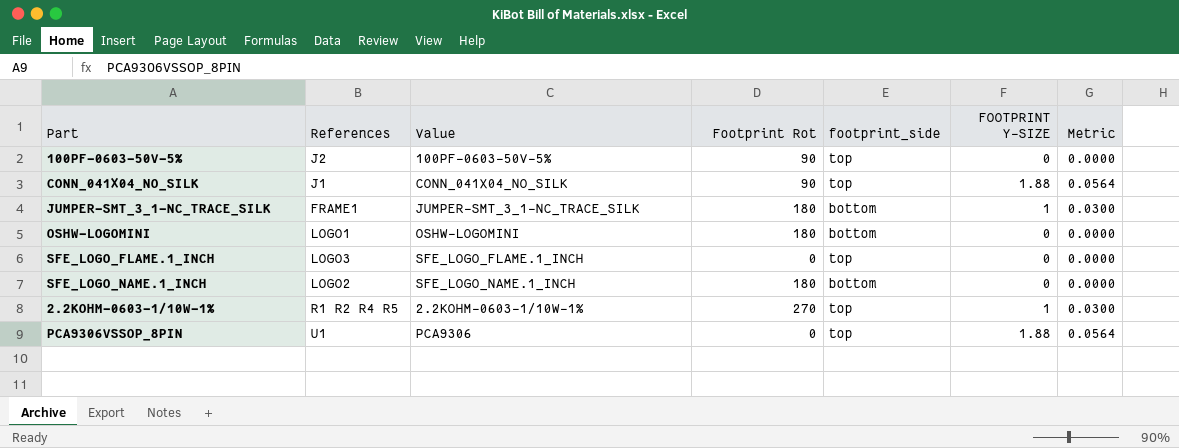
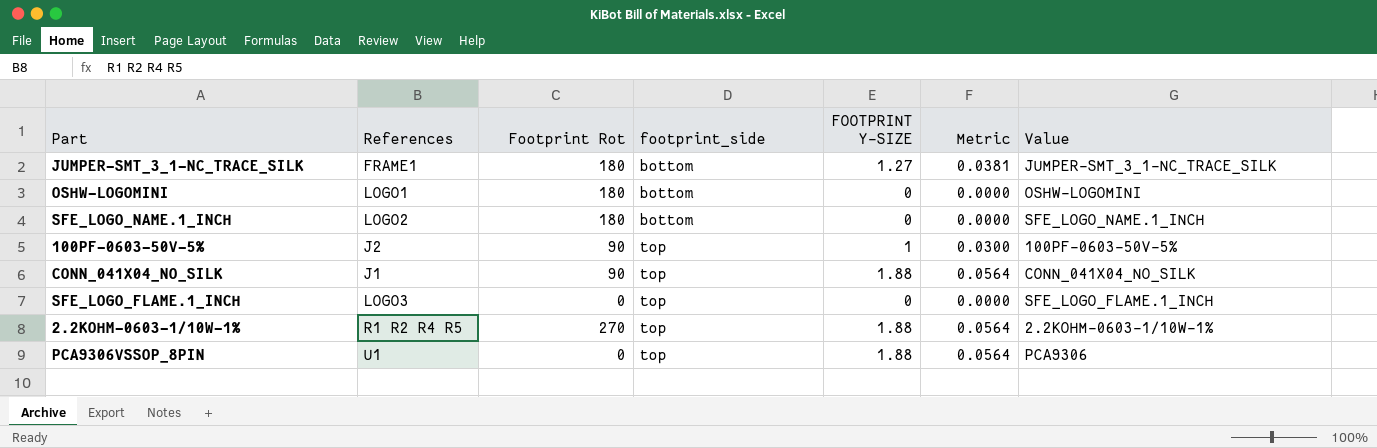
row order: none -> footprint_side ascending
column Value | position: 3 -> 7
JUMPER-SMT_3_1-NC_TRACE_SILK | FOOTPRINT Y-SIZE: 1 -> 1.27
JUMPER-SMT_3_1-NC_TRACE_SILK | Metric: 0.0300 -> 0.0381
100PF-0603-50V-5% | FOOTPRINT Y-SIZE: 0 -> 1
100PF-0603-50V-5% | Metric: 0.0000 -> 0.0300
2.2KOHM-0603-1/10W-1% | FOOTPRINT Y-SIZE: 1 -> 1.88
2.2KOHM-0603-1/10W-1% | Metric: 0.0300 -> 0.0564

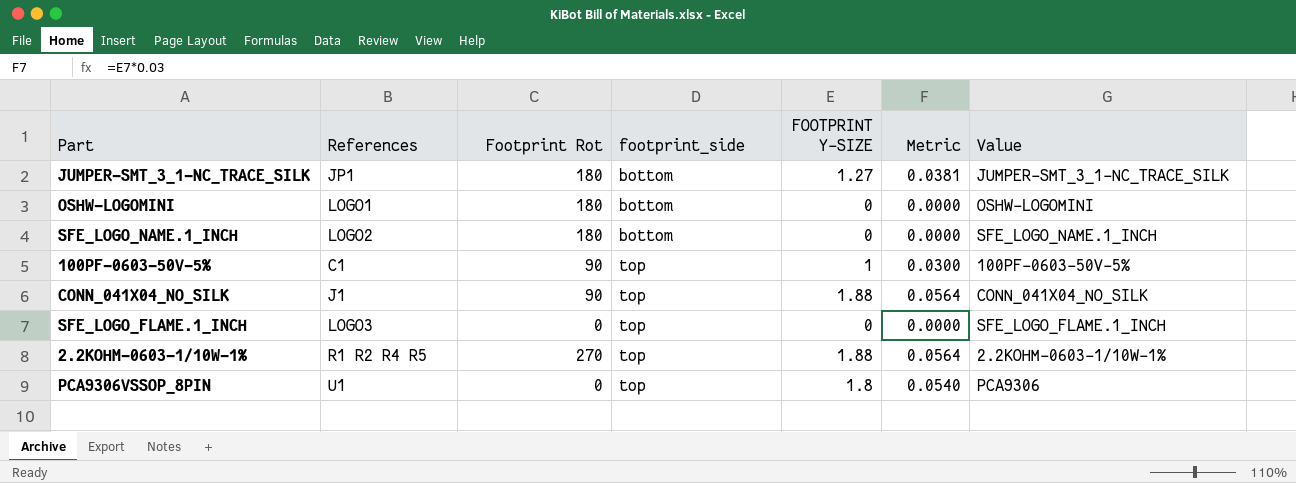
JUMPER-SMT_3_1-NC_TRACE_SILK | References: FRAME1 -> JP1
100PF-0603-50V-5% | References: J2 -> C1
PCA9306VSSOP_8PIN | FOOTPRINT Y-SIZE: 1.88 -> 1.8
PCA9306VSSOP_8PIN | Metric: 0.0564 -> 0.0540

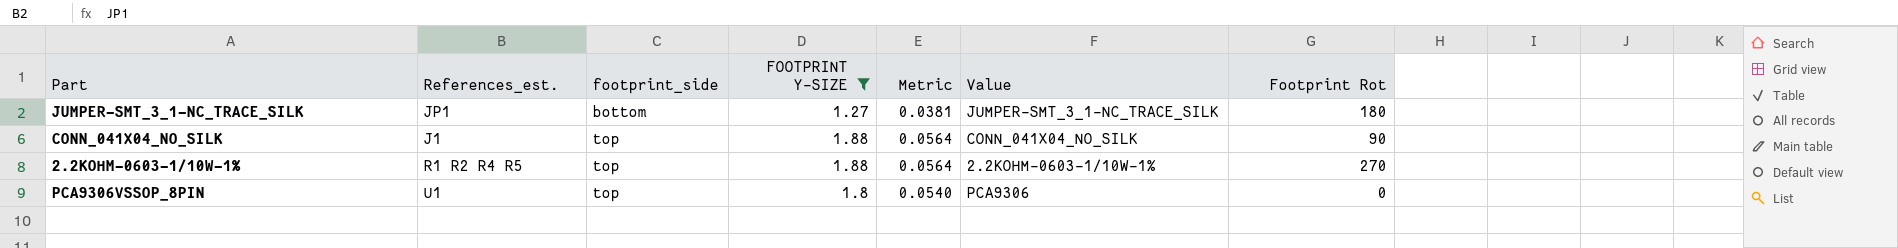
filter: none -> FOOTPRINT Y-SIZE >= 1.27
column name: References -> References_est.
column Footprint Rot | position: 3 -> 7

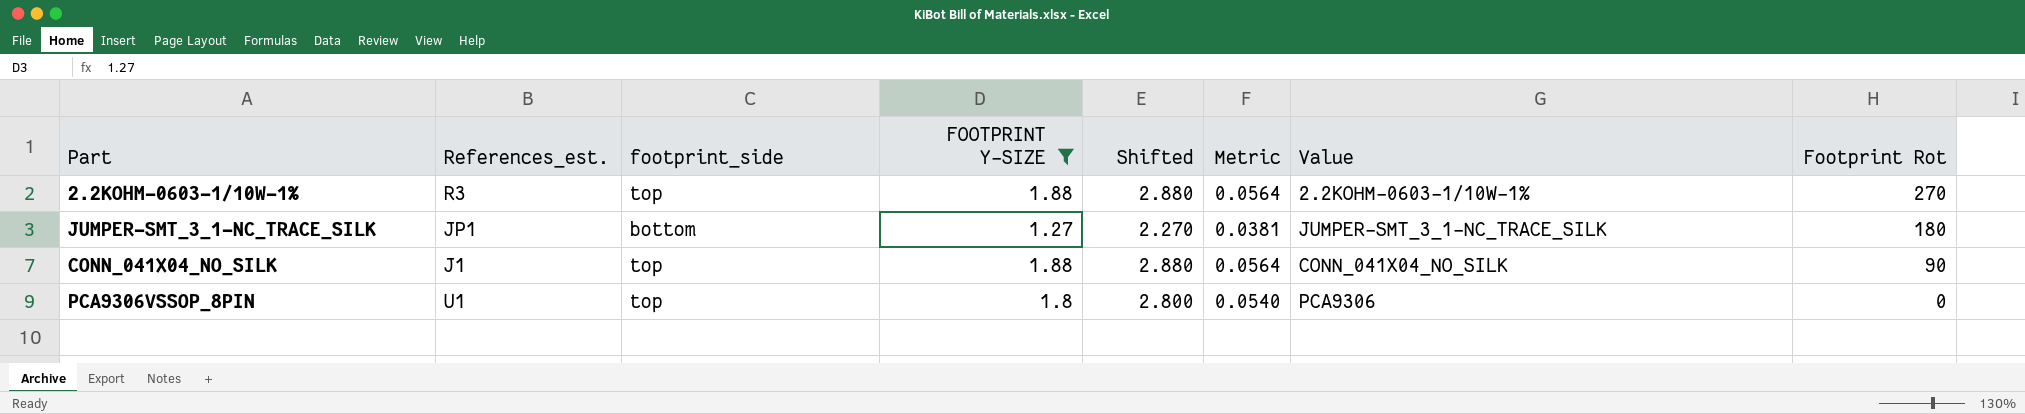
row order: footprint_side ascending -> Footprint Rot descending
column Shifted | formula: none -> [FOOTPRINT Y-SIZE] + 1
2.2KOHM-0603-1/10W-1% | References_est.: R1 R2 R4 R5 -> R3

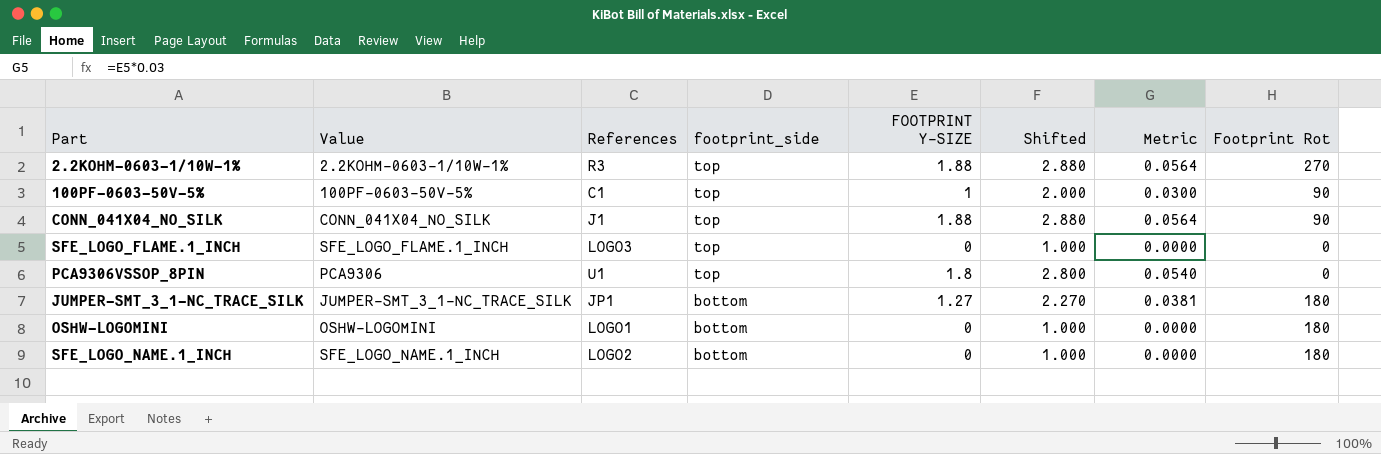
filter: FOOTPRINT Y-SIZE >= 1.27 -> none
row order: Footprint Rot descending -> footprint_side descending
column Value | position: 7 -> 2
column name: References_est. -> References

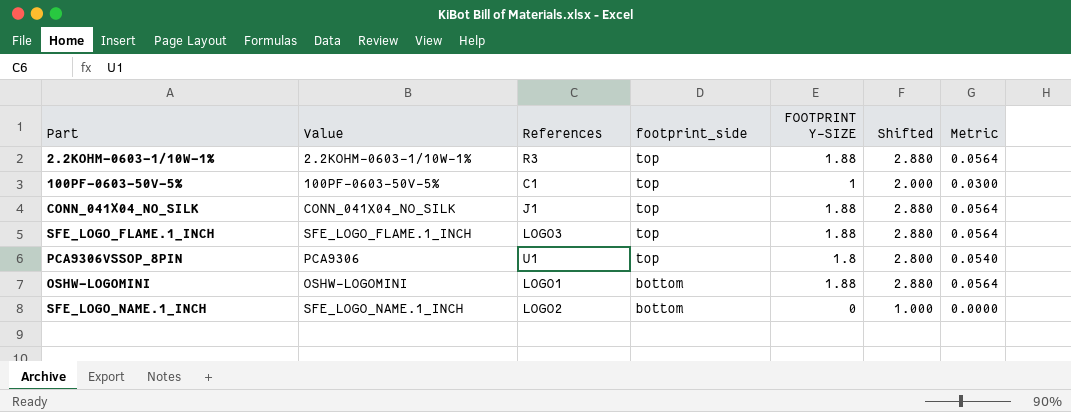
column Footprint Rot | position: 8 -> none
row JUMPER-SMT_3_1-NC_TRACE_SILK: JUMPER-SMT_3_1-NC_TRACE_SILK | JP1 | bottom | 1.27 | 2.270 | 0.0381 | 180 -> none
SFE_LOGO_FLAME.1_INCH | FOOTPRINT Y-SIZE: 0 -> 1.88
SFE_LOGO_FLAME.1_INCH | Shifted: 1.000 -> 2.880
SFE_LOGO_FLAME.1_INCH | Metric: 0.0000 -> 0.0564
OSHW-LOGOMINI | FOOTPRINT Y-SIZE: 0 -> 1.88
OSHW-LOGOMINI | Shifted: 1.000 -> 2.880
OSHW-LOGOMINI | Metric: 0.0000 -> 0.0564

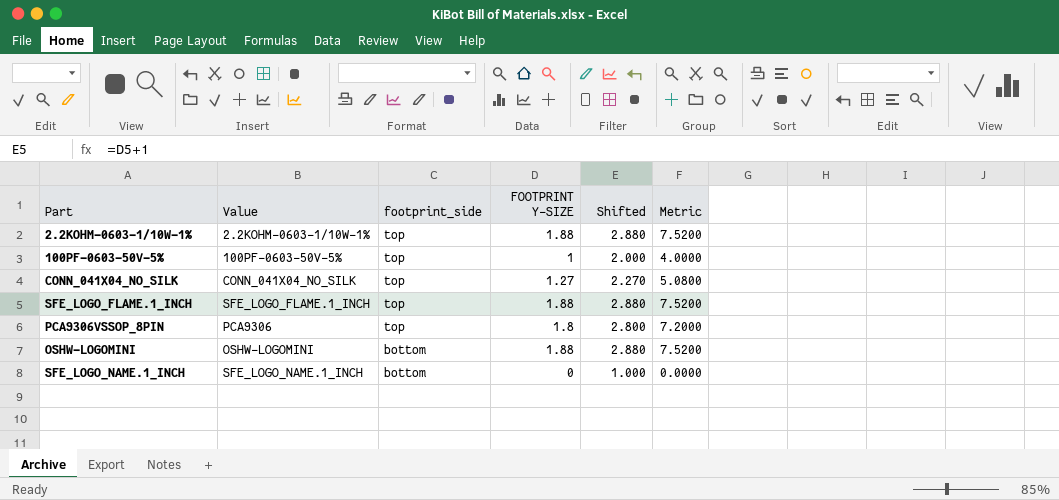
column References | position: 3 -> none
column Metric | formula: [FOOTPRINT Y-SIZE] * 0.03 -> [FOOTPRINT Y-SIZE] * 4
CONN_041X04_NO_SILK | FOOTPRINT Y-SIZE: 1.88 -> 1.27
CONN_041X04_NO_SILK | Shifted: 2.880 -> 2.270

